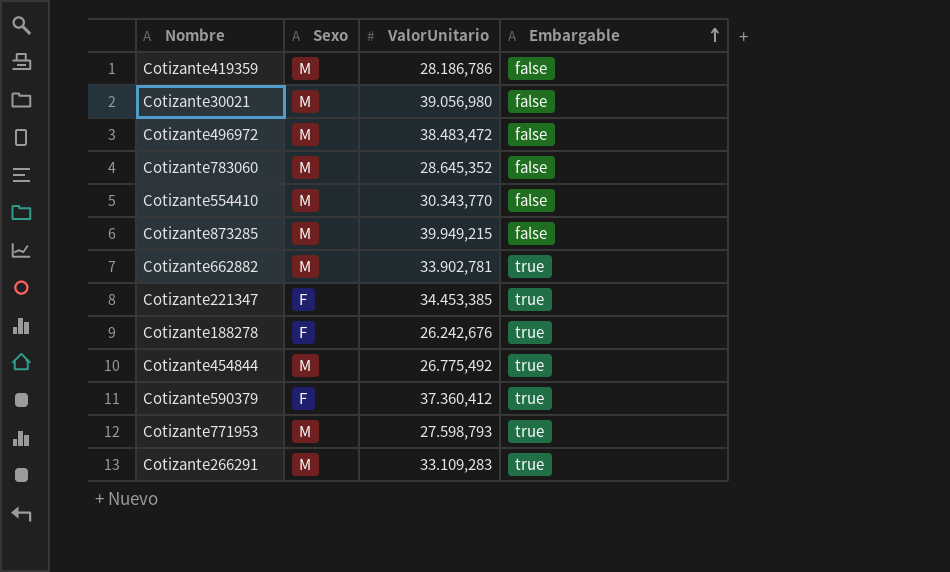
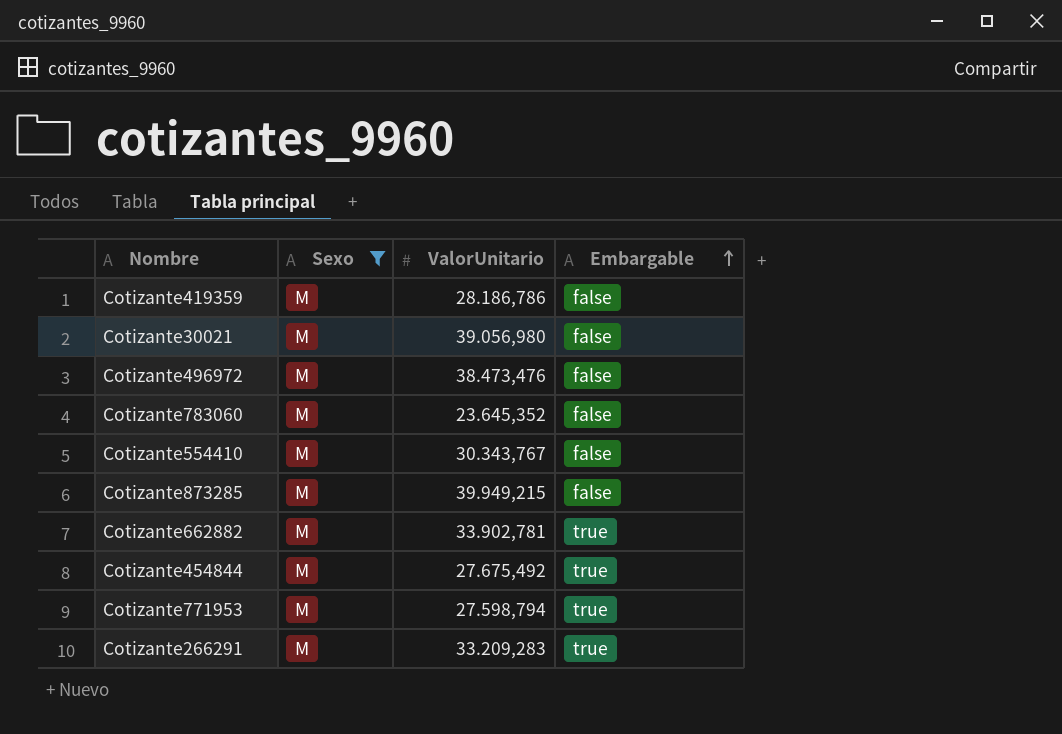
filter: none -> Sexo = M
Cotizante496972 | ValorUnitario: 38.483,472 -> 38.473,476
Cotizante783060 | ValorUnitario: 28.645,352 -> 23.645,352
Cotizante554410 | ValorUnitario: 30.343,770 -> 30.343,767
Cotizante454844 | ValorUnitario: 26.775,492 -> 27.675,492
Cotizante771953 | ValorUnitario: 27.598,793 -> 27.598,794
Cotizante266291 | ValorUnitario: 33.109,283 -> 33.209,283

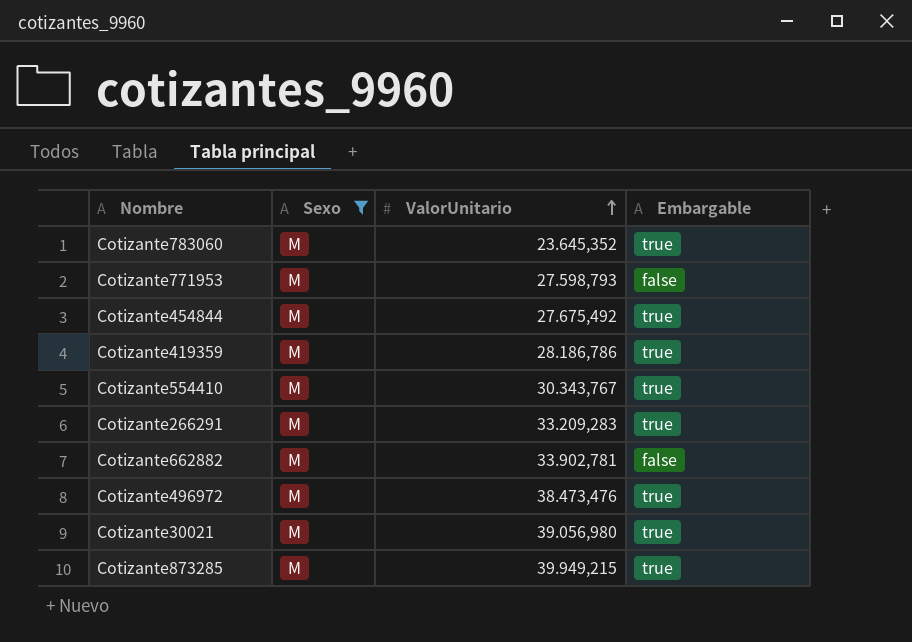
row order: Embargable ascending -> ValorUnitario ascending
Cotizante783060 | Embargable: false -> true
Cotizante771953 | ValorUnitario: 27.598,794 -> 27.598,793
Cotizante771953 | Embargable: true -> false
Cotizante419359 | Embargable: false -> true
Cotizante554410 | Embargable: false -> true
Cotizante662882 | Embargable: true -> false
Cotizante496972 | Embargable: false -> true
Cotizante30021 | Embargable: false -> true
Cotizante873285 | Embargable: false -> true

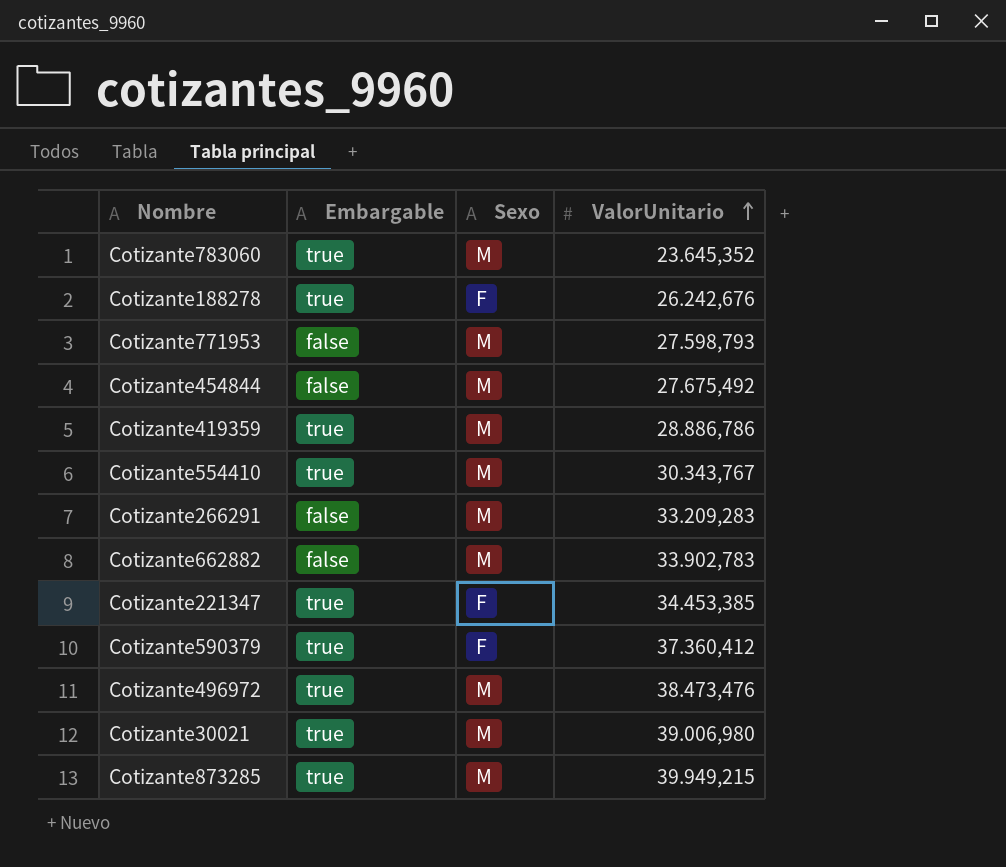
filter: Sexo = M -> none
column Embargable | position: 4 -> 2
Cotizante454844 | Embargable: true -> false
Cotizante419359 | ValorUnitario: 28.186,786 -> 28.886,786
Cotizante266291 | Embargable: true -> false
Cotizante662882 | ValorUnitario: 33.902,781 -> 33.902,783
Cotizante30021 | ValorUnitario: 39.056,980 -> 39.006,980

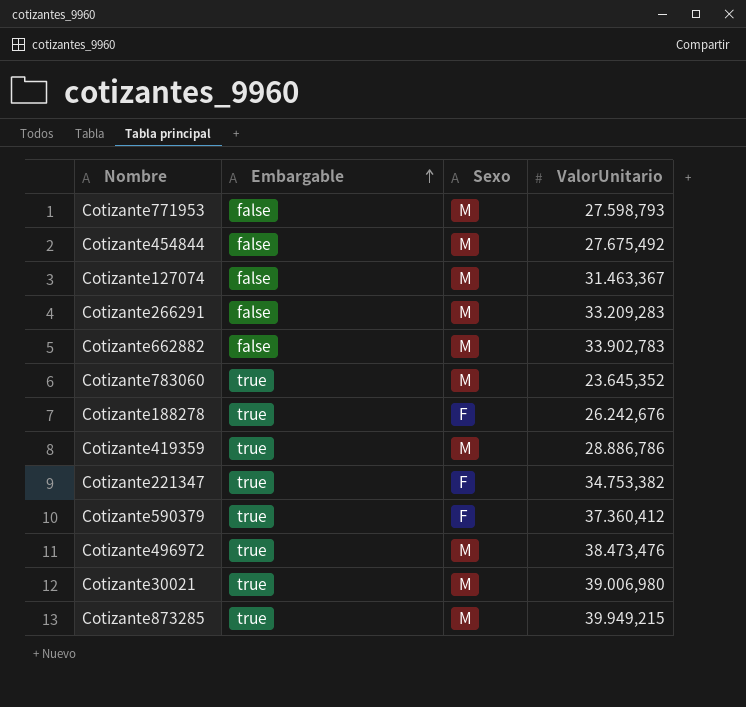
row order: ValorUnitario ascending -> Embargable ascending
row Cotizante554410: true | M | 30.343,767 -> none
row Cotizante127074: none -> false | M | 31.463,367
Cotizante221347 | ValorUnitario: 34.453,385 -> 34.753,382

